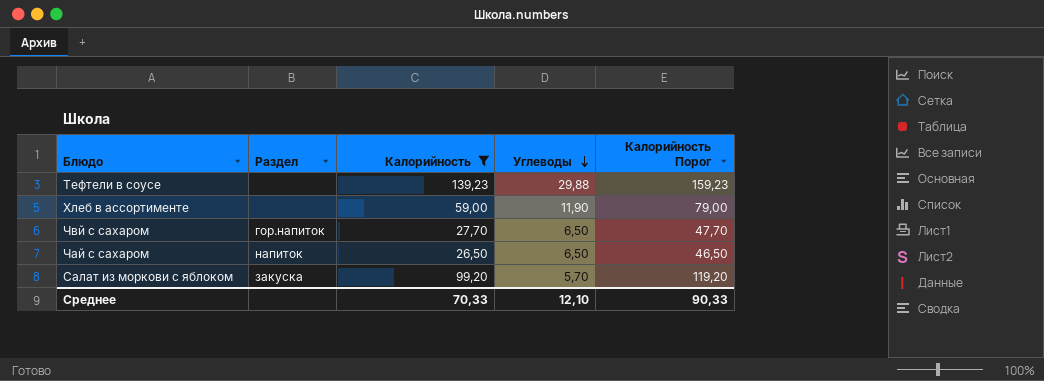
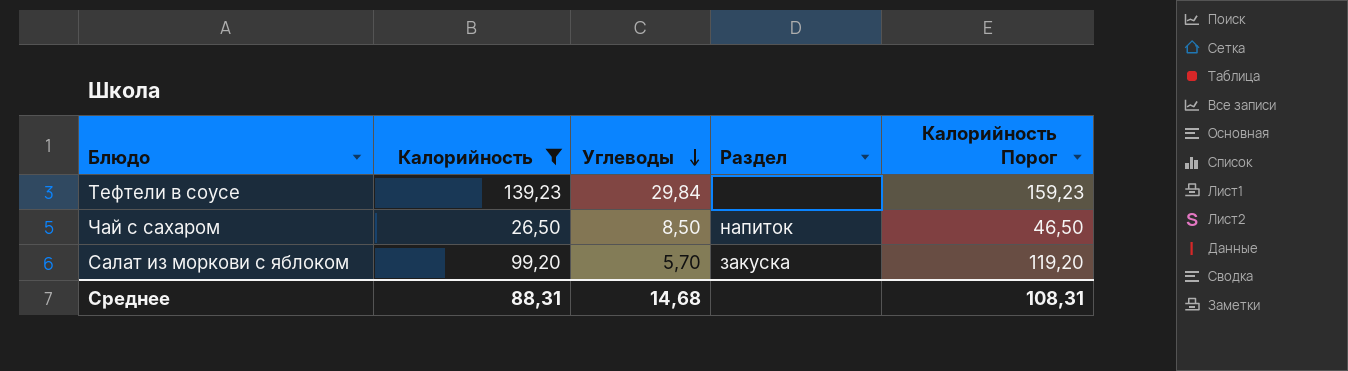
column Раздел | position: 2 -> 4
row Хлеб в ассортименте: none | 59,00 | 11,90 | 79,00 -> none
row Чвй с сахаром: гор.напиток | 27,70 | 6,50 | 47,70 -> none
Тефтели в соусе | Углеводы: 29,88 -> 29,84
Чай с сахаром | Углеводы: 6,50 -> 8,50
Среднее | Калорийность: 70,33 -> 88,31
Среднее | Углеводы: 12,10 -> 14,68
Среднее | Калорийность Порог: 90,33 -> 108,31

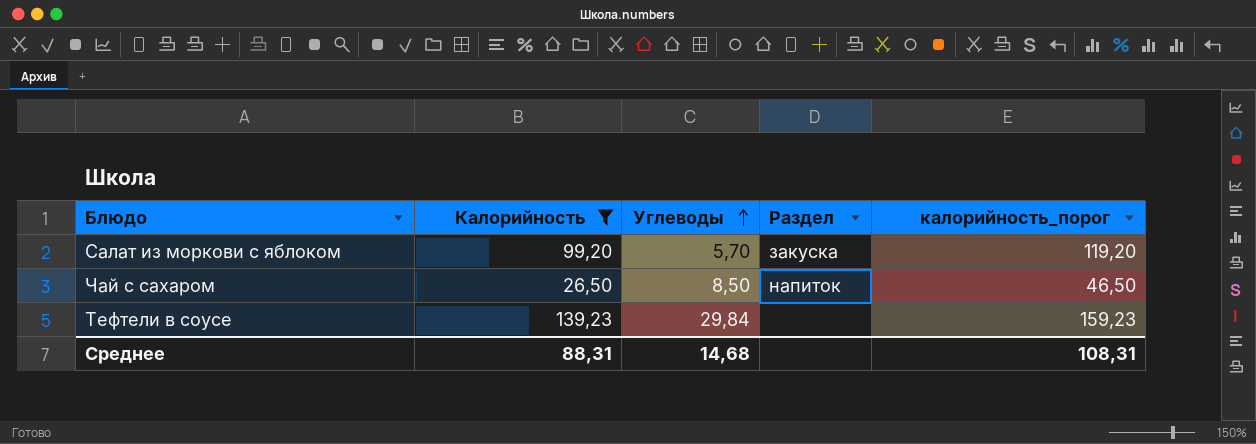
row order: Углеводы descending -> Углеводы ascending
column name: Калорийность Порог -> калорийность_порог

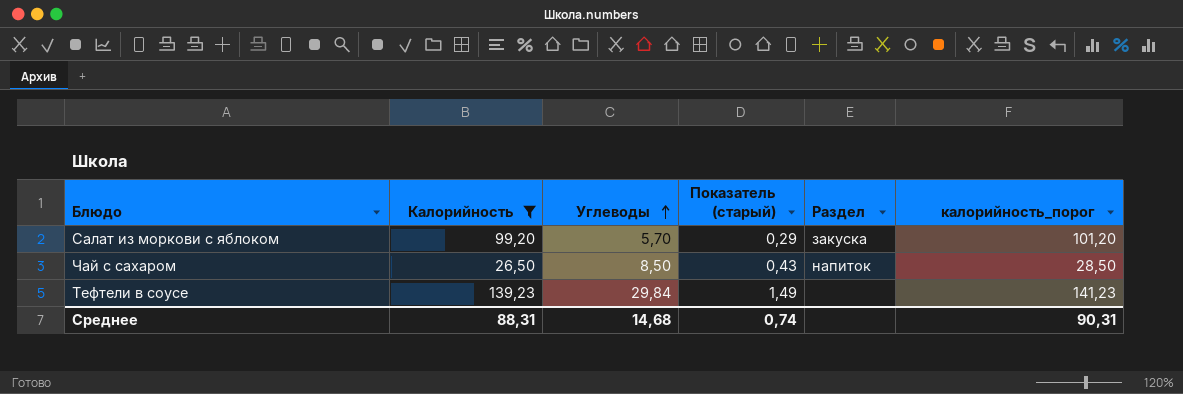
column Показатель (старый) | formula: none -> [Углеводы] * 0,05
column калорийность_порог | formula: [Калорийность] + 20 -> [Калорийность] + 2
Среднее | калорийность_порог: 108,31 -> 90,31

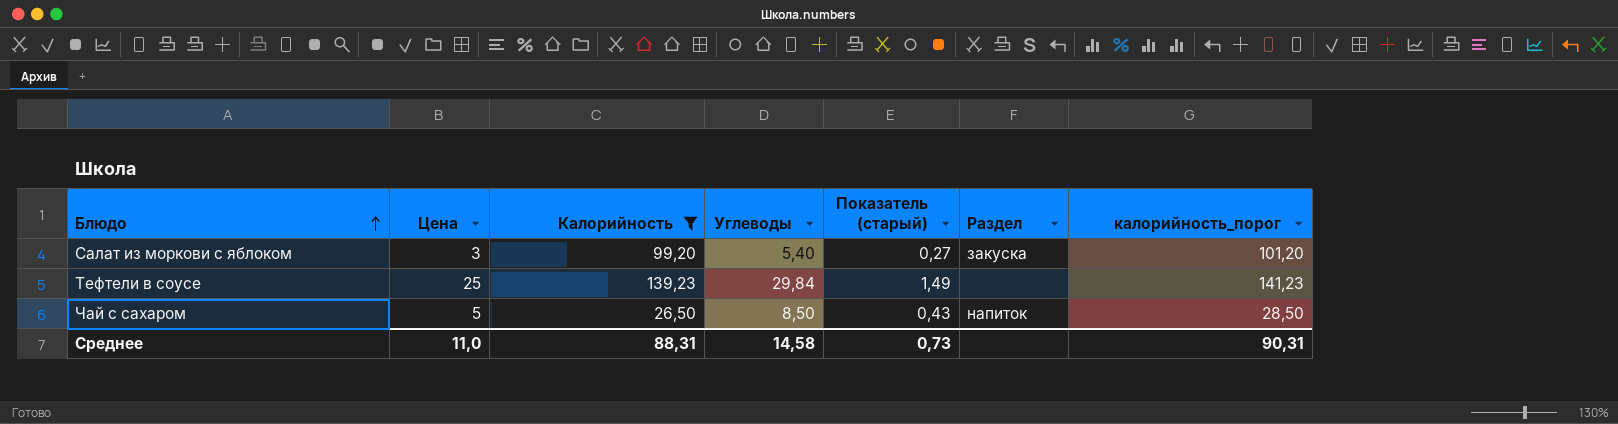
row order: Углеводы ascending -> Блюдо ascending
column Цена | position: none -> 2
Салат из моркови с яблоком | Углеводы: 5,70 -> 5,40
Салат из моркови с яблоком | Показатель (старый): 0,29 -> 0,27
Среднее | Углеводы: 14,68 -> 14,58
Среднее | Показатель (старый): 0,74 -> 0,73

